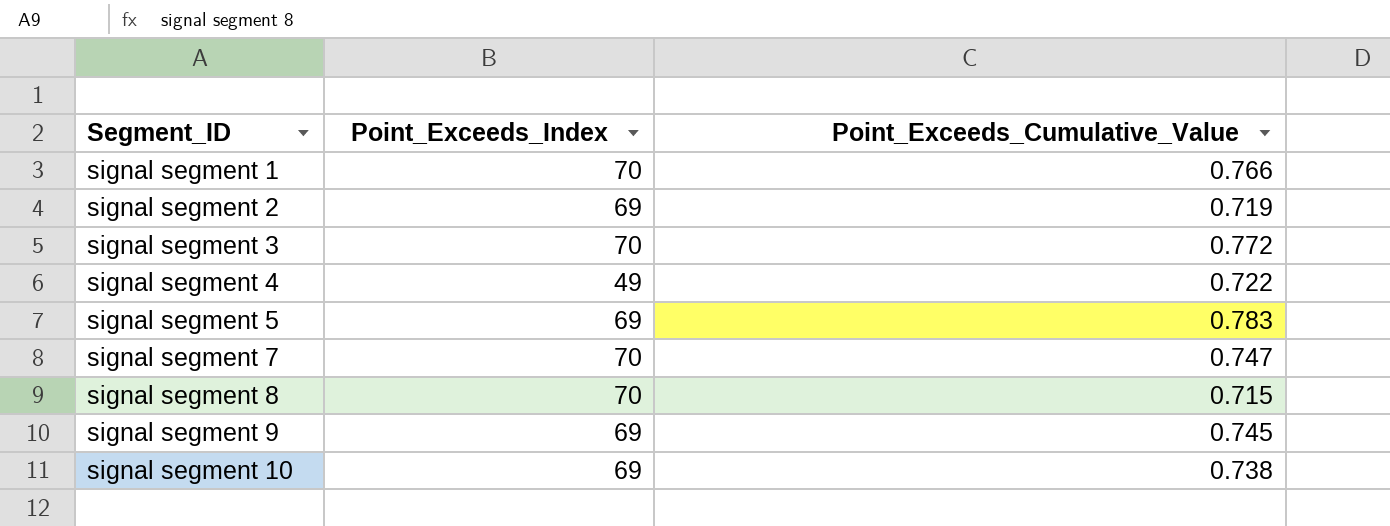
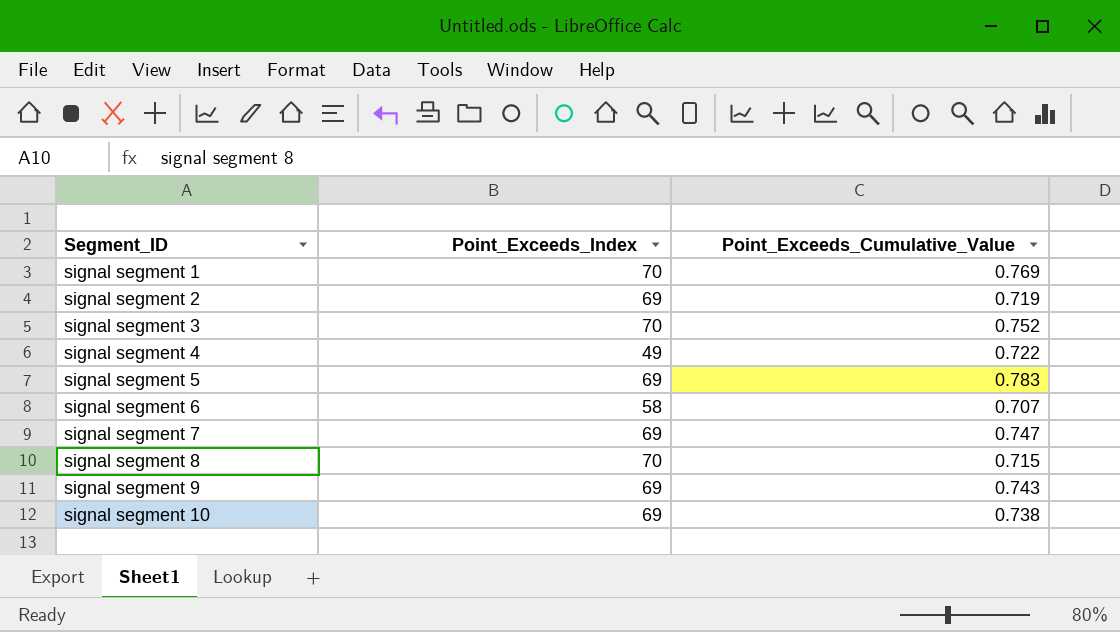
signal segment 1 | Point_Exceeds_Cumulative_Value: 0.766 -> 0.769
signal segment 3 | Point_Exceeds_Cumulative_Value: 0.772 -> 0.752
row signal segment 6: none -> 58 | 0.707
signal segment 7 | Point_Exceeds_Index: 70 -> 69
signal segment 9 | Point_Exceeds_Cumulative_Value: 0.745 -> 0.743

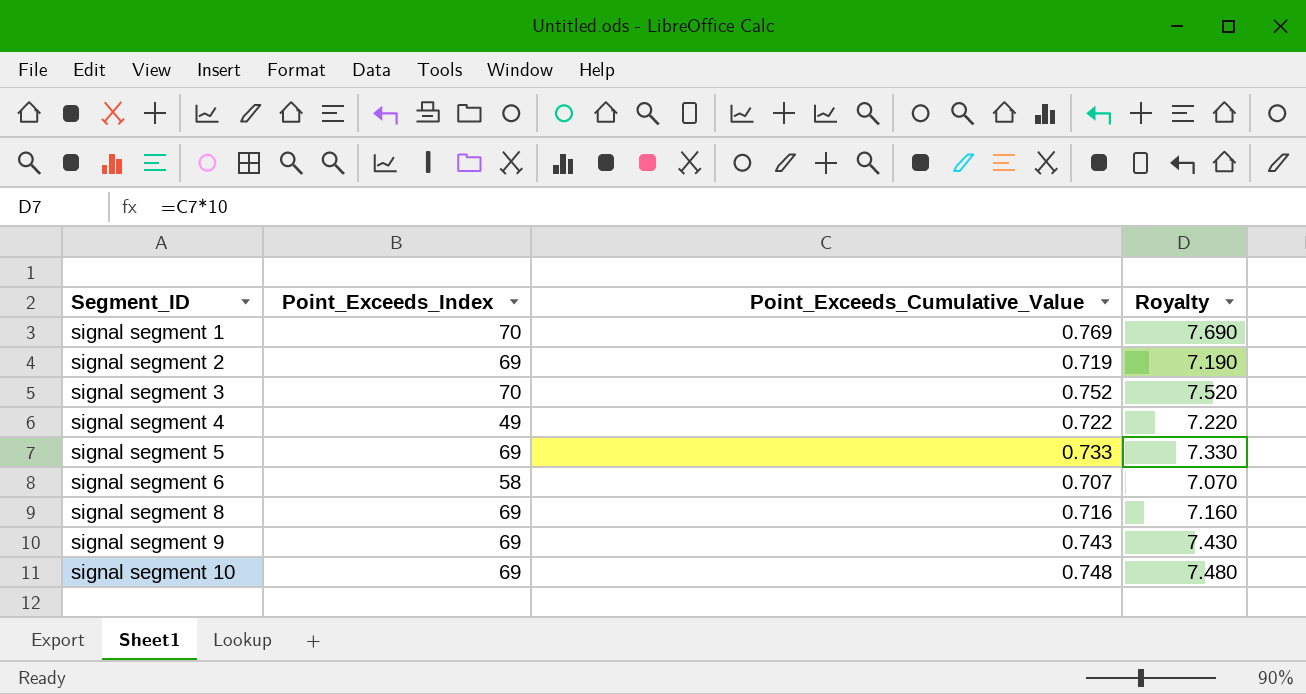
column Royalty | formula: none -> [Point_Exceeds_Cumulative_Value] * 10
row signal segment 7: 69 | 0.747 -> none
signal segment 5 | Point_Exceeds_Cumulative_Value: 0.783 -> 0.733
signal segment 8 | Point_Exceeds_Index: 70 -> 69
signal segment 8 | Point_Exceeds_Cumulative_Value: 0.715 -> 0.716
signal segment 10 | Point_Exceeds_Cumulative_Value: 0.738 -> 0.748

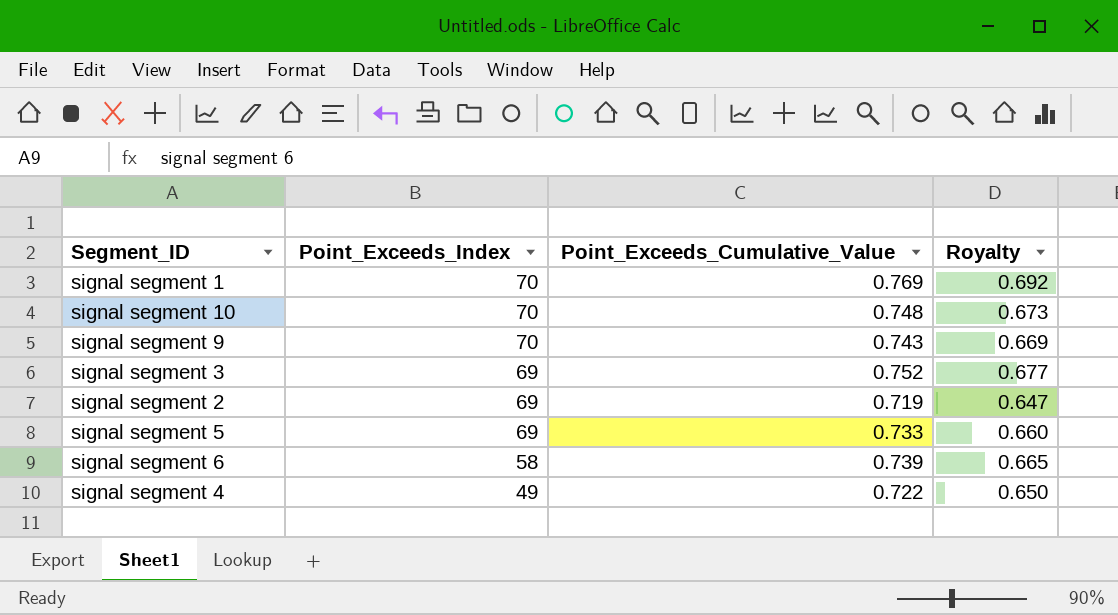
row order: Segment_ID ascending -> Point_Exceeds_Index descending
column Royalty | formula: [Point_Exceeds_Cumulative_Value] * 10 -> [Point_Exceeds_Cumulative_Value] * 0.9
row signal segment 8: 69 | 0.716 | 7.160 -> none
signal segment 10 | Point_Exceeds_Index: 69 -> 70
signal segment 9 | Point_Exceeds_Index: 69 -> 70
signal segment 3 | Point_Exceeds_Index: 70 -> 69
signal segment 6 | Point_Exceeds_Cumulative_Value: 0.707 -> 0.739

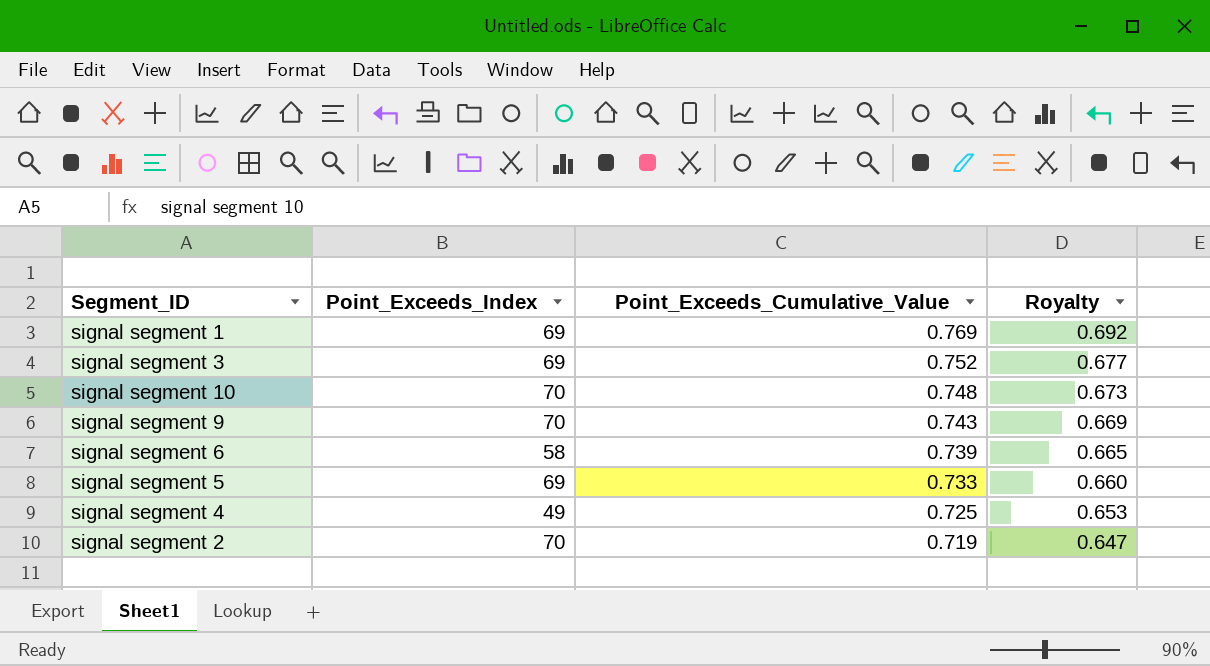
row order: Point_Exceeds_Index descending -> Point_Exceeds_Cumulative_Value descending
signal segment 1 | Point_Exceeds_Index: 70 -> 69
signal segment 4 | Point_Exceeds_Cumulative_Value: 0.722 -> 0.725
signal segment 4 | Royalty: 0.650 -> 0.653
signal segment 2 | Point_Exceeds_Index: 69 -> 70

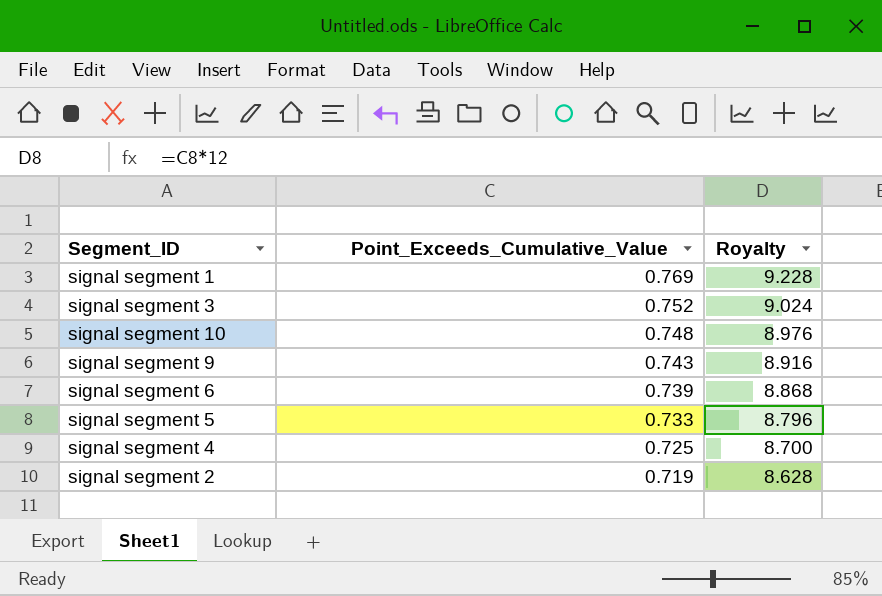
column Point_Exceeds_Index | position: 2 -> none
column Royalty | formula: [Point_Exceeds_Cumulative_Value] * 0.9 -> [Point_Exceeds_Cumulative_Value] * 12

